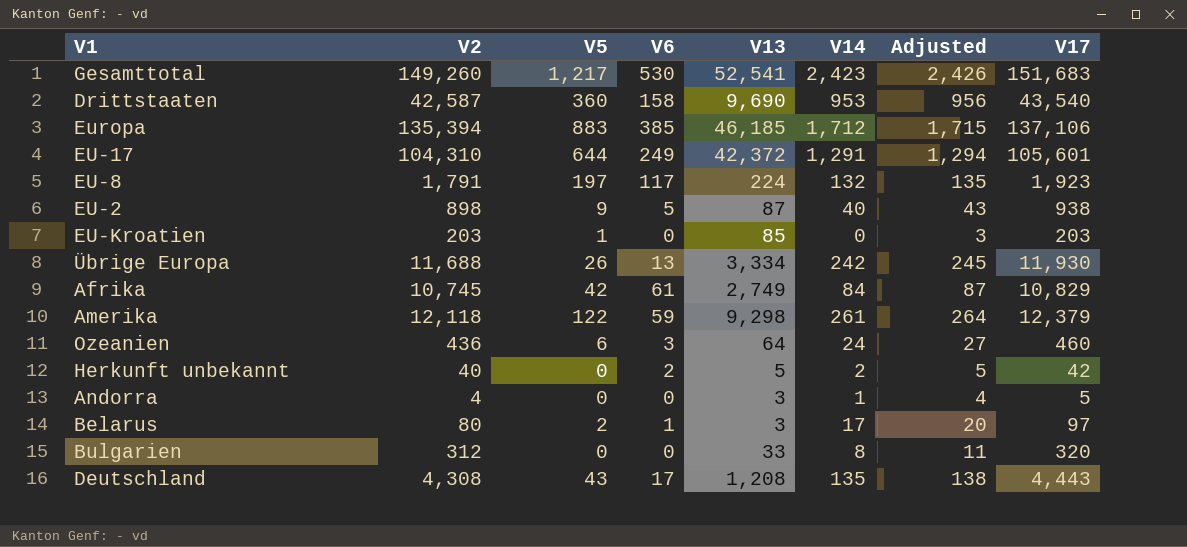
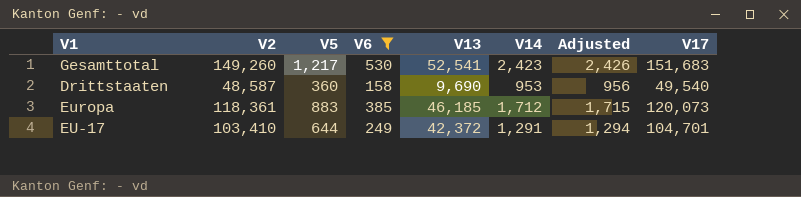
filter: none -> V6 >= 158
Drittstaaten | V2: 42,587 -> 48,587
Drittstaaten | V17: 43,540 -> 49,540
Europa | V2: 135,394 -> 118,361
Europa | V17: 137,106 -> 120,073
EU-17 | V2: 104,310 -> 103,410
EU-17 | V17: 105,601 -> 104,701

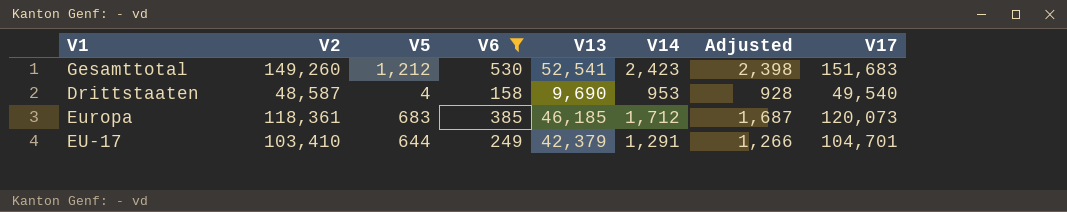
column Adjusted | formula: [V14] + 3 -> [V14] - 25
Gesamttotal | V5: 1,217 -> 1,212
Drittstaaten | V5: 360 -> 4
Europa | V5: 883 -> 683
EU-17 | V13: 42,372 -> 42,379

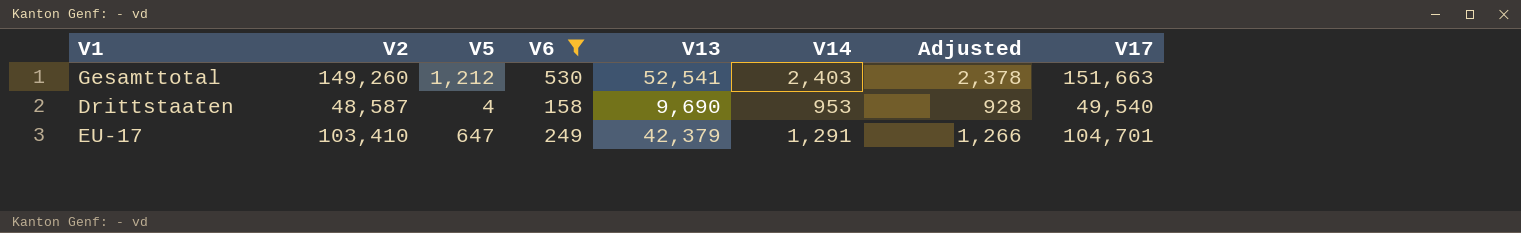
row Europa: 118,361 | 683 | 385 | 46,185 | 1,712 | 1,687 | 120,073 -> none
Gesamttotal | V14: 2,423 -> 2,403
Gesamttotal | Adjusted: 2,398 -> 2,378
Gesamttotal | V17: 151,683 -> 151,663
EU-17 | V5: 644 -> 647

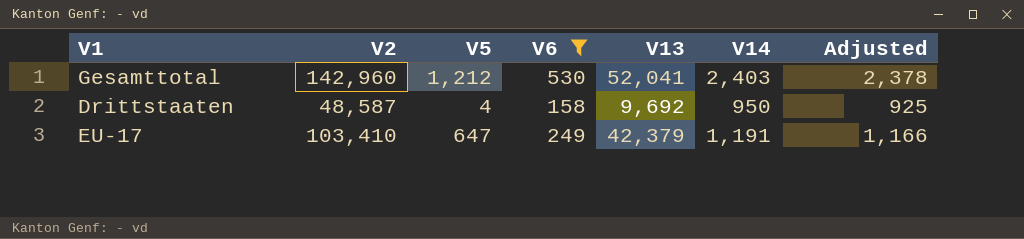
column V17 | formula: [V2] + [V14] -> none
Gesamttotal | V2: 149,260 -> 142,960
Gesamttotal | V13: 52,541 -> 52,041
Drittstaaten | V13: 9,690 -> 9,692
Drittstaaten | V14: 953 -> 950
Drittstaaten | Adjusted: 928 -> 925
EU-17 | V14: 1,291 -> 1,191
EU-17 | Adjusted: 1,266 -> 1,166

